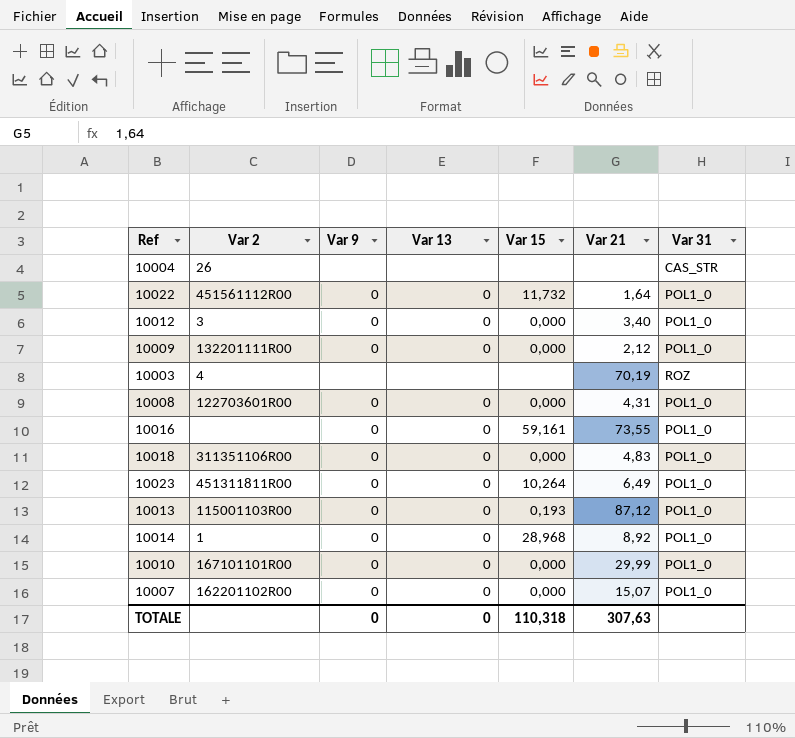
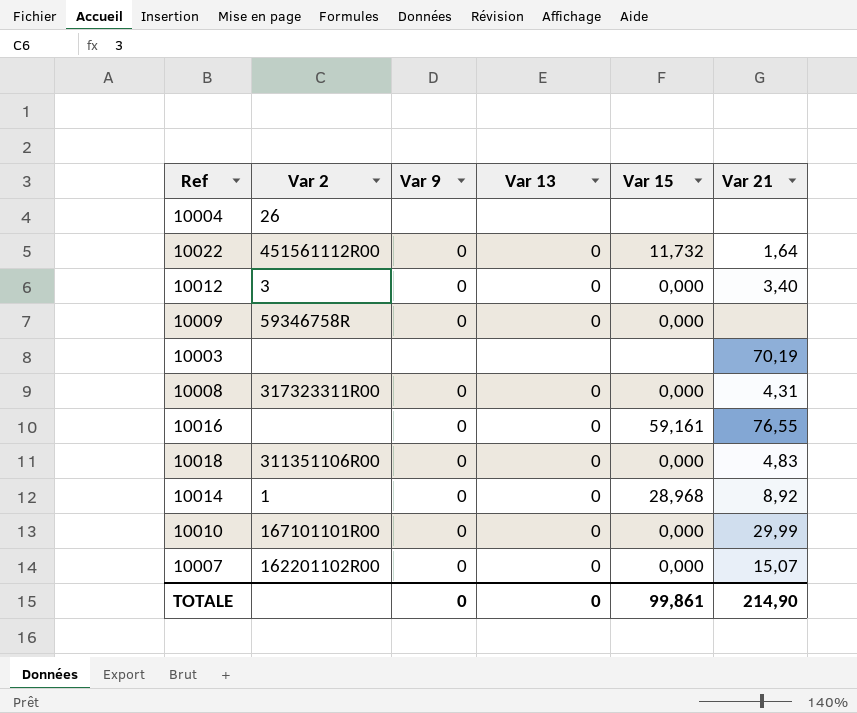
column Var 31 | position: 7 -> none
row 10023: 451311811R00 | 0 | 0 | 10,264 | 6,49 | POL1_0 -> none
row 10013: 115001103R00 | 0 | 0 | 0,193 | 87,12 | POL1_0 -> none
10009 | Var 2: 132201111R00 -> 59346758R
10009 | Var 21: 2,12 -> none
10003 | Var 2: 4 -> none
10008 | Var 2: 122703601R00 -> 317323311R00
10016 | Var 21: 73,55 -> 76,55
TOTALE | Var 15: 110,318 -> 99,861
TOTALE | Var 21: 307,63 -> 214,90

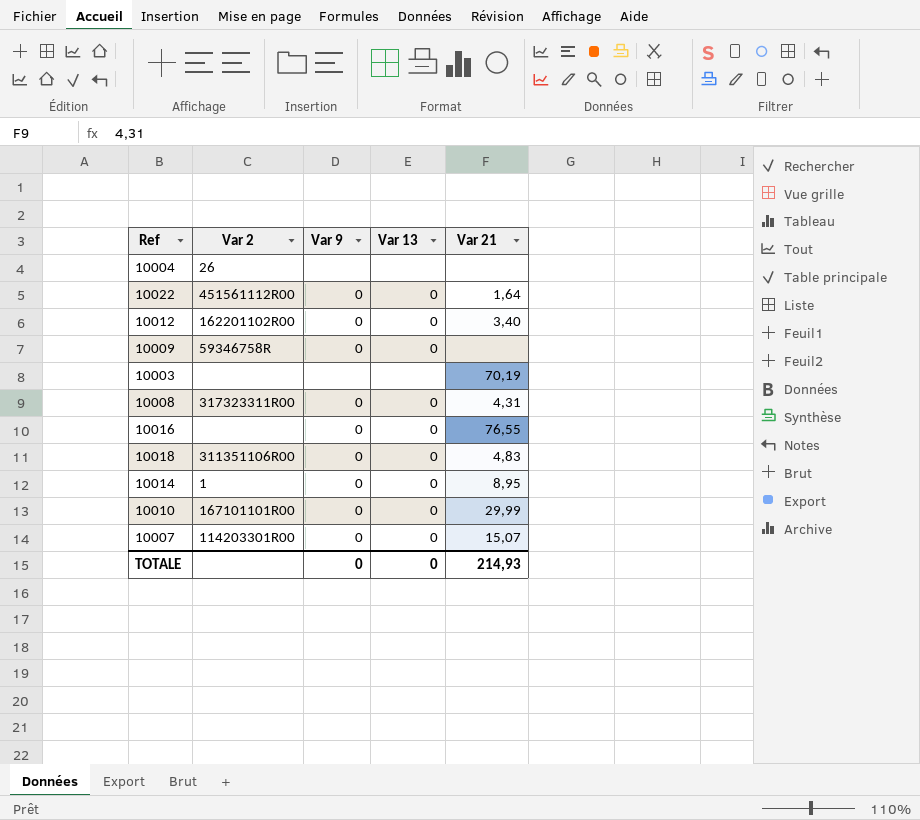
column Var 15 | position: 5 -> none
10012 | Var 2: 3 -> 162201102R00
10014 | Var 21: 8,92 -> 8,95
10007 | Var 2: 162201102R00 -> 114203301R00
TOTALE | Var 21: 214,90 -> 214,93

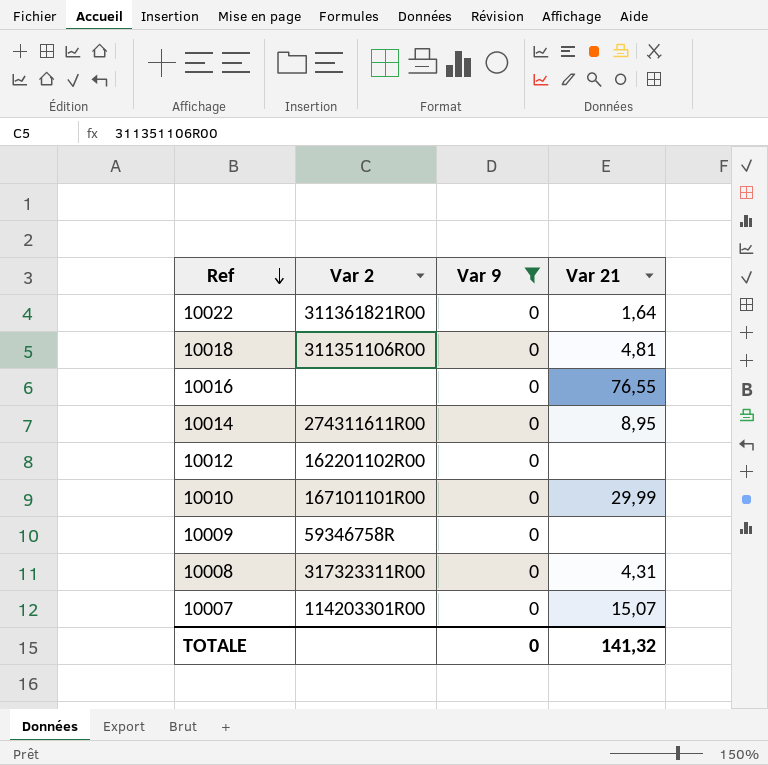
filter: none -> Var 9 = 0
row order: none -> Ref descending
column Var 13 | position: 4 -> none
10022 | Var 2: 451561112R00 -> 311361821R00
10018 | Var 21: 4,83 -> 4,81
10014 | Var 2: 1 -> 274311611R00
10012 | Var 21: 3,40 -> none
TOTALE | Var 21: 214,93 -> 141,32

